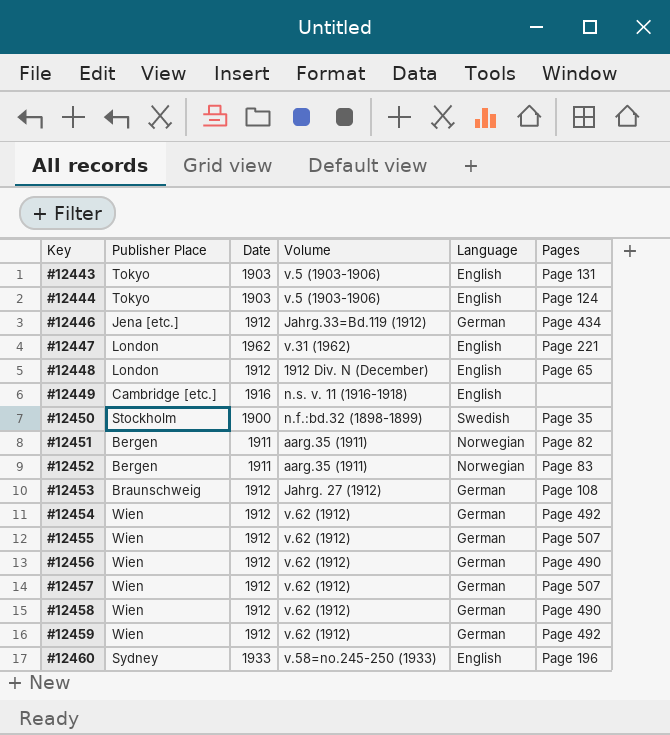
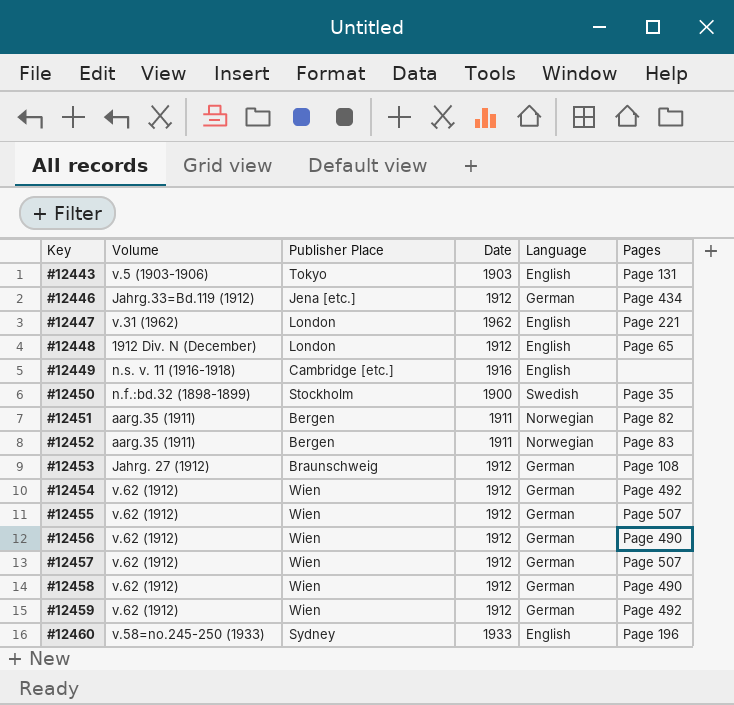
column Volume | position: 4 -> 2
row #12444: Tokyo | 1903 | v.5 (1903-1906) | English | Page 124 -> none

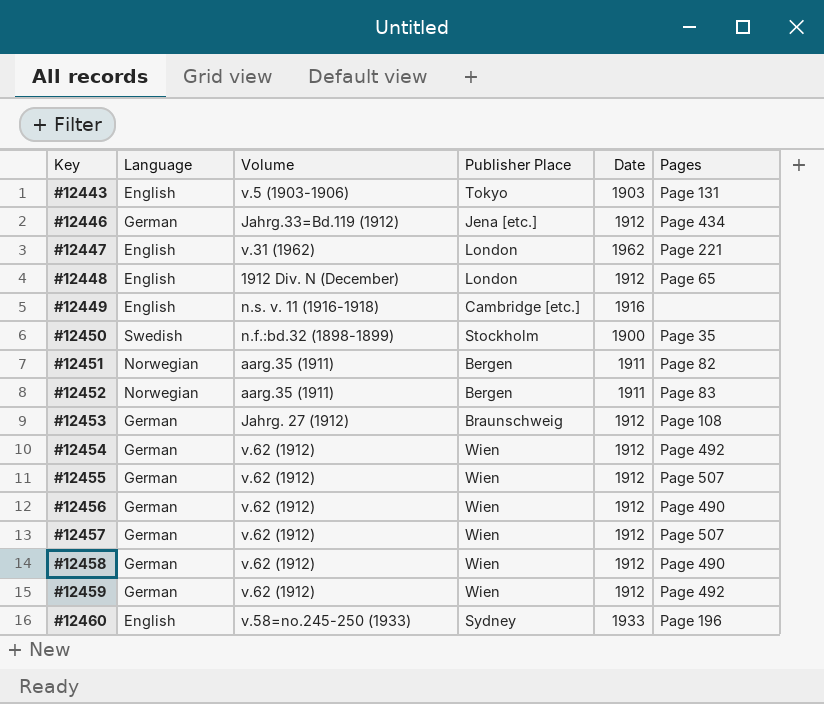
column Language | position: 5 -> 2

